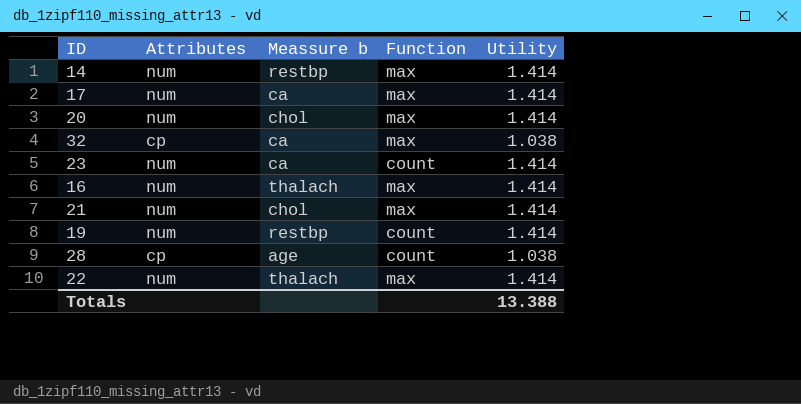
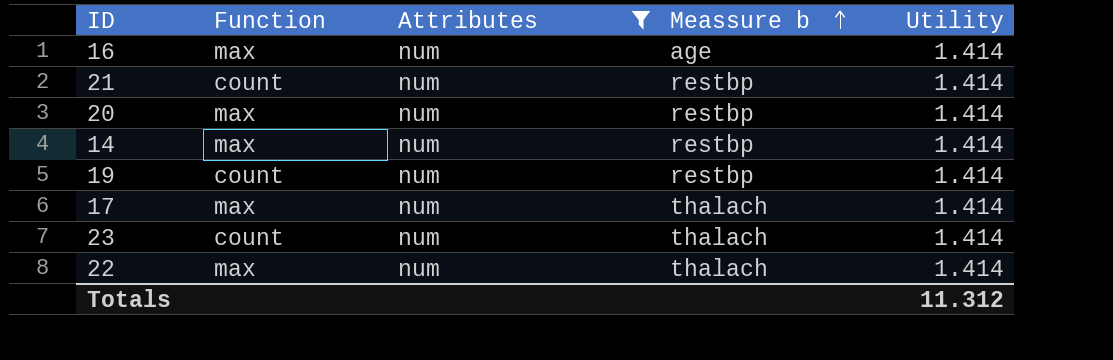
filter: none -> Attributes = num
row order: none -> Meassure b ascending
column Function | position: 4 -> 2
16 | Meassure b: thalach -> age
21 | Function: max -> count
21 | Meassure b: chol -> restbp
20 | Meassure b: chol -> restbp
17 | Meassure b: ca -> thalach
23 | Meassure b: ca -> thalach
Totals | Utility: 13.388 -> 11.312

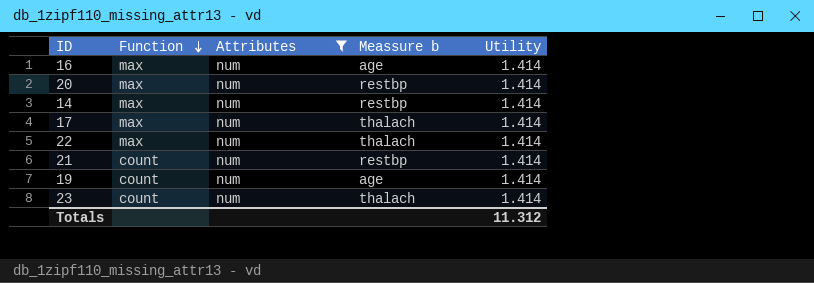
row order: Meassure b ascending -> Function descending
19 | Meassure b: restbp -> age

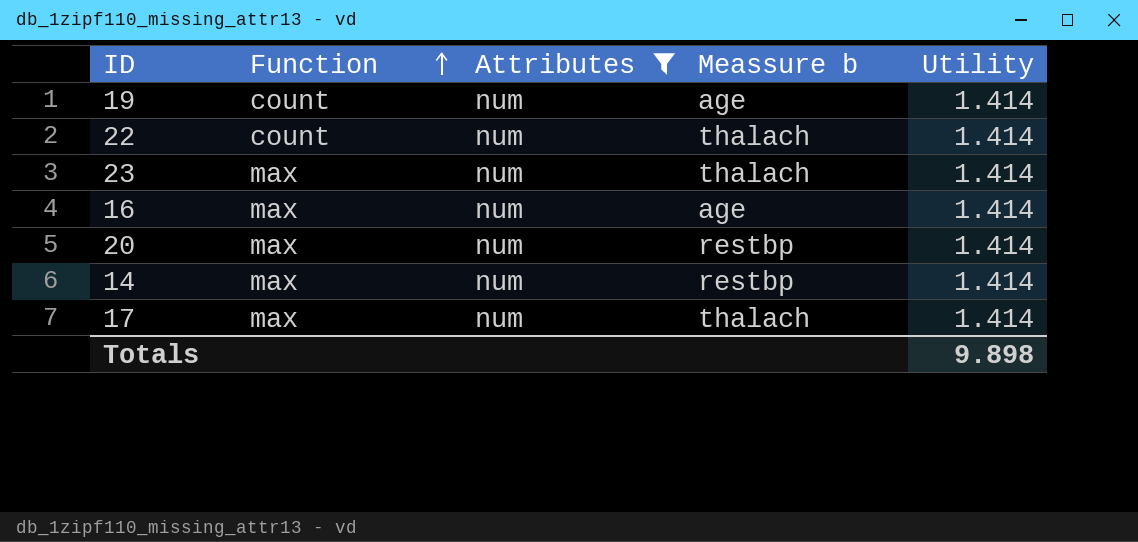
row order: Function descending -> Function ascending
row 21: count | num | restbp | 1.414 -> none
22 | Function: max -> count
23 | Function: count -> max
Totals | Utility: 11.312 -> 9.898

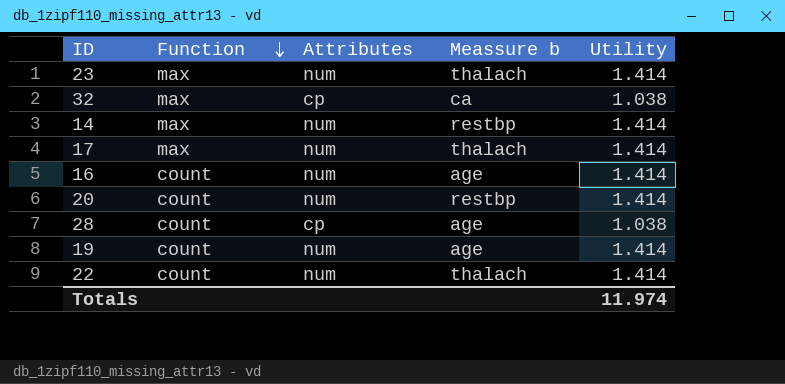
filter: Attributes = num -> none
row order: Function ascending -> Function descending
16 | Function: max -> count
20 | Function: max -> count
Totals | Utility: 9.898 -> 11.974

